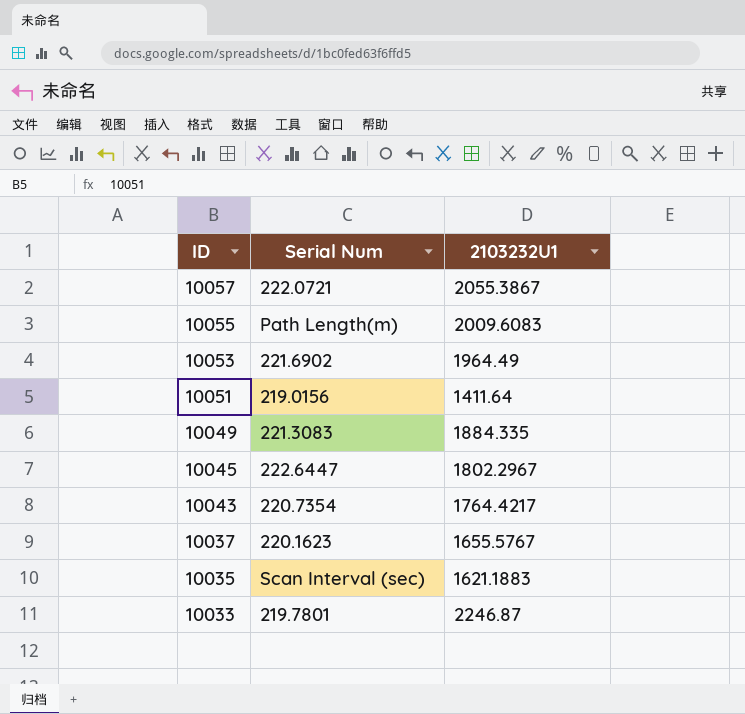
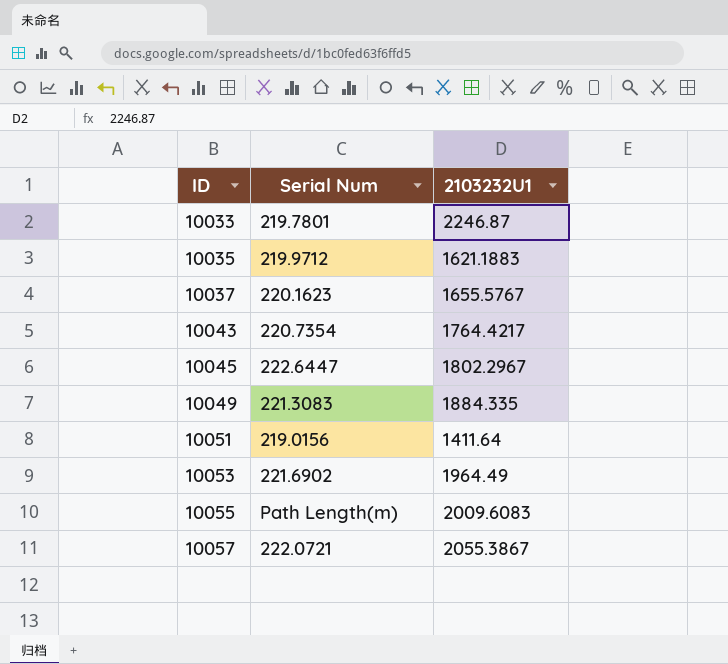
row order: ID descending -> ID ascending
10035 | Serial Num: Scan Interval (sec) -> 219.9712

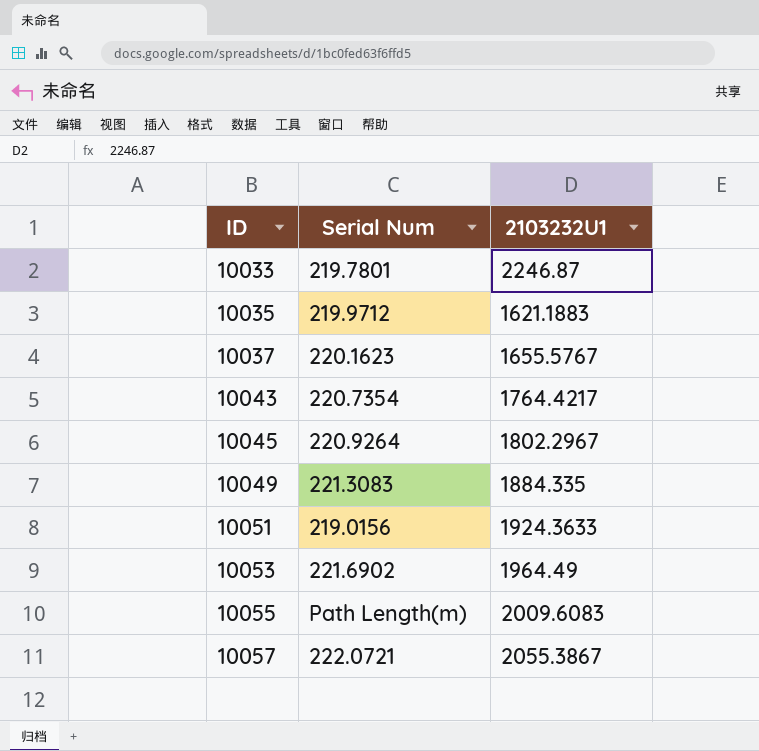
10045 | Serial Num: 222.6447 -> 220.9264
10051 | 2103232U1: 1411.64 -> 1924.3633

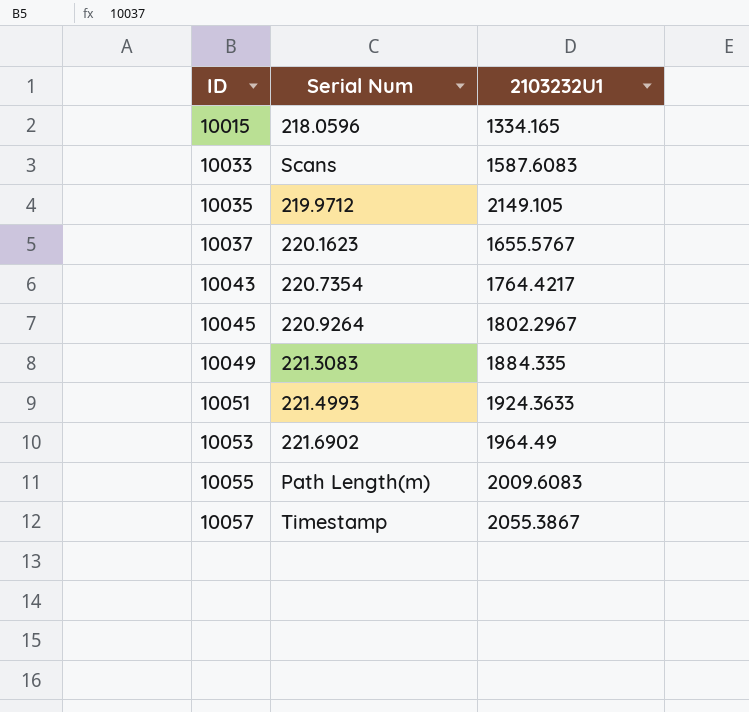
row 10015: none -> 218.0596 | 1334.165
10033 | Serial Num: 219.7801 -> Scans
10033 | 2103232U1: 2246.87 -> 1587.6083
10035 | 2103232U1: 1621.1883 -> 2149.105
10051 | Serial Num: 219.0156 -> 221.4993
10057 | Serial Num: 222.0721 -> Timestamp

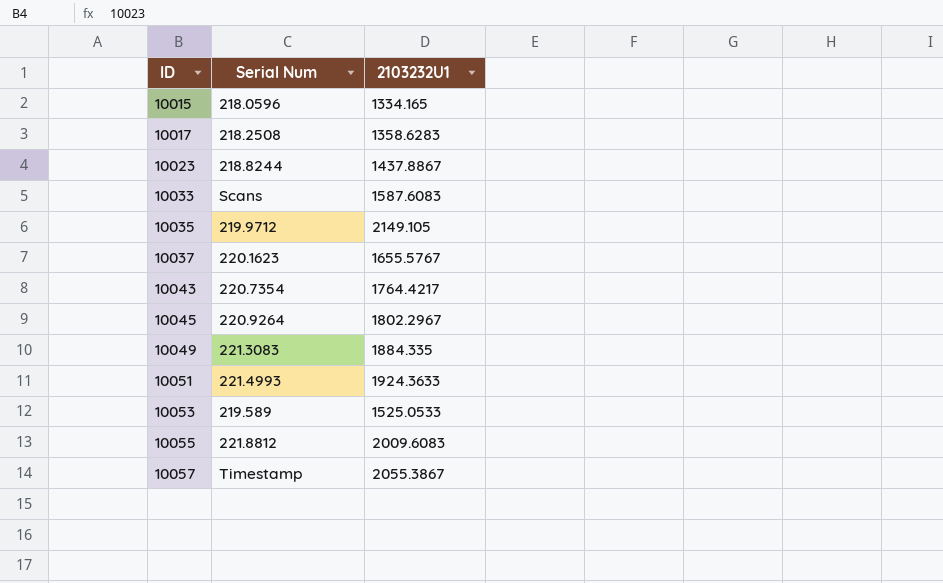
row 10017: none -> 218.2508 | 1358.6283
row 10023: none -> 218.8244 | 1437.8867
10053 | Serial Num: 221.6902 -> 219.589
10053 | 2103232U1: 1964.49 -> 1525.0533
10055 | Serial Num: Path Length(m) -> 221.8812

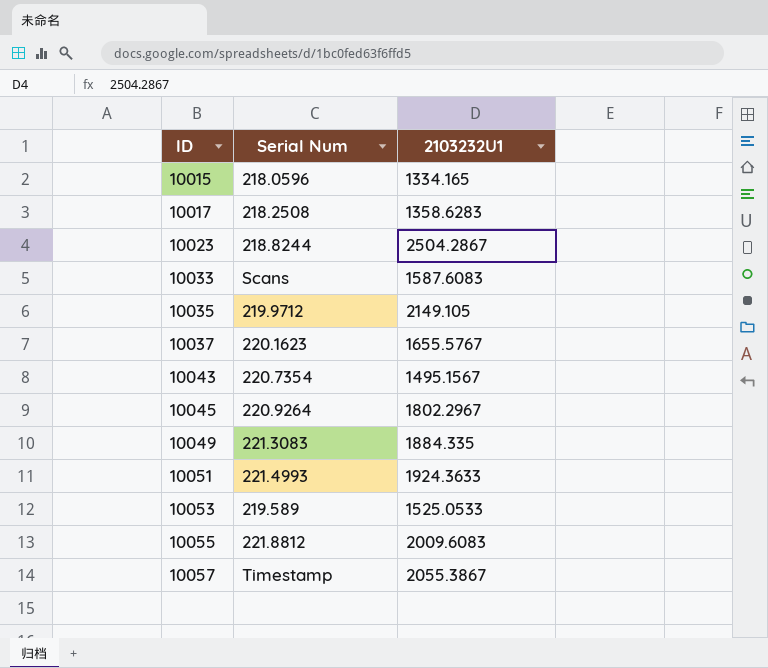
10023 | 2103232U1: 1437.8867 -> 2504.2867
10043 | 2103232U1: 1764.4217 -> 1495.1567

